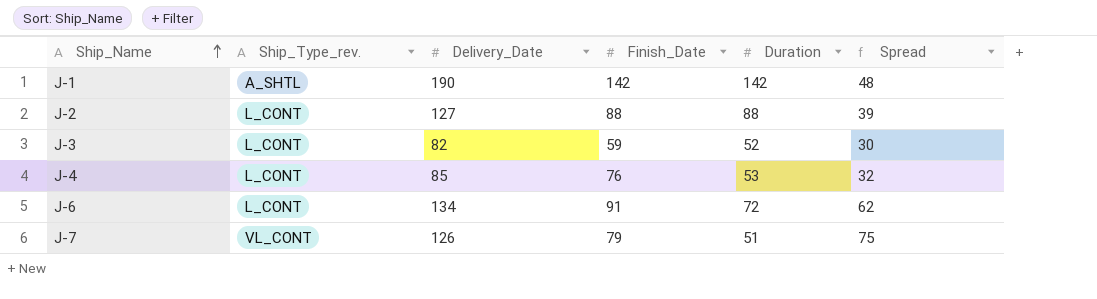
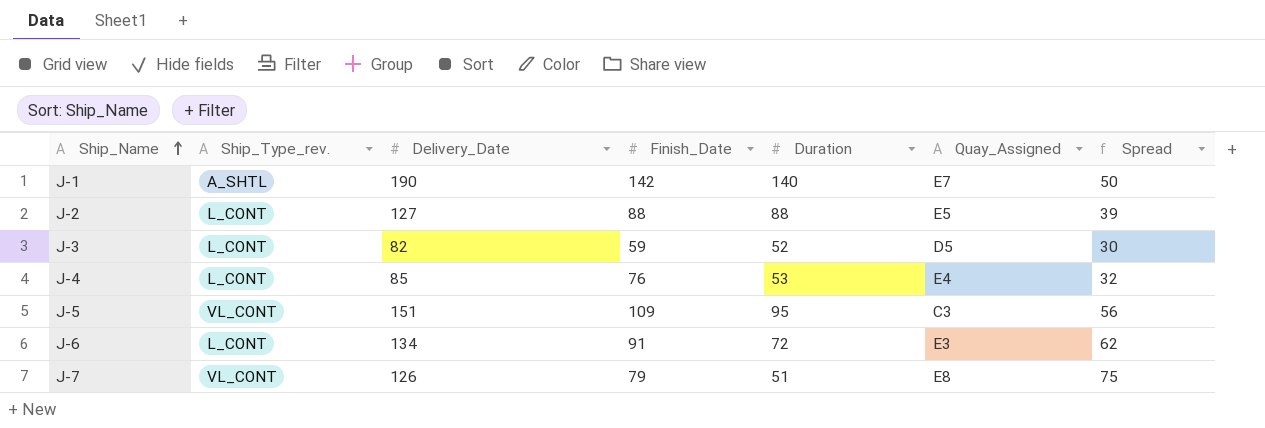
column Quay_Assigned | position: none -> 6
J-1 | Duration: 142 -> 140
J-1 | Spread: 48 -> 50
row J-5: none -> VL_CONT | 151 | 109 | 95 | C3 | 56

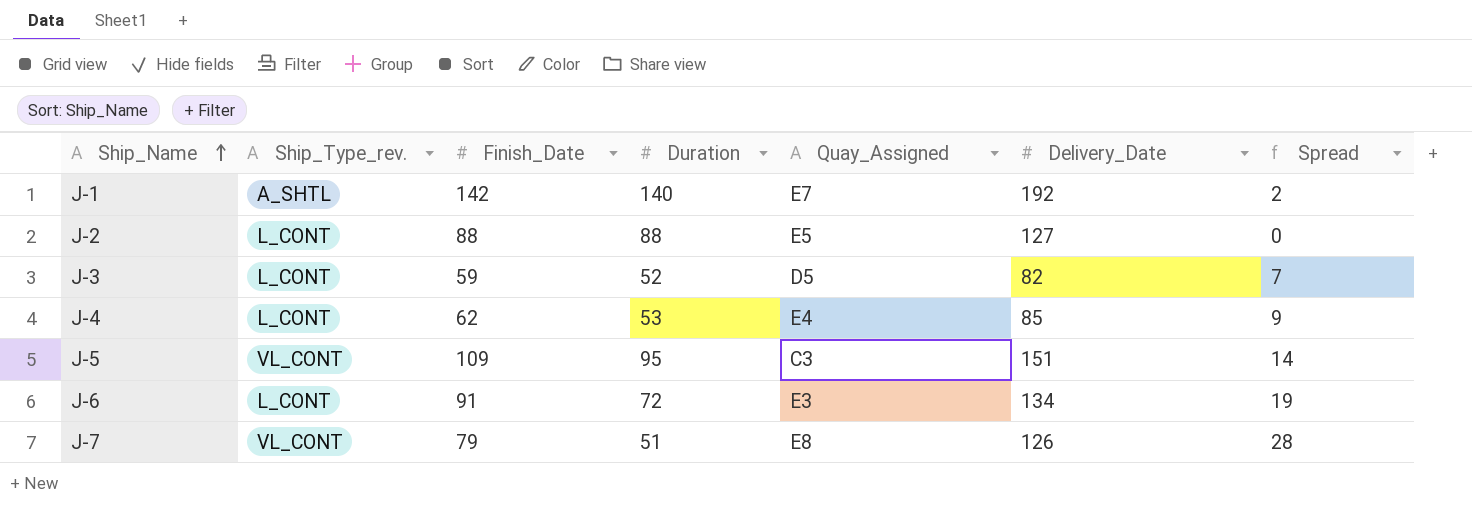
column Delivery_Date | position: 3 -> 6
column Spread | formula: [Delivery_Date] - [Duration] -> [Finish_Date] - [Duration]
J-1 | Delivery_Date: 190 -> 192
J-4 | Finish_Date: 76 -> 62

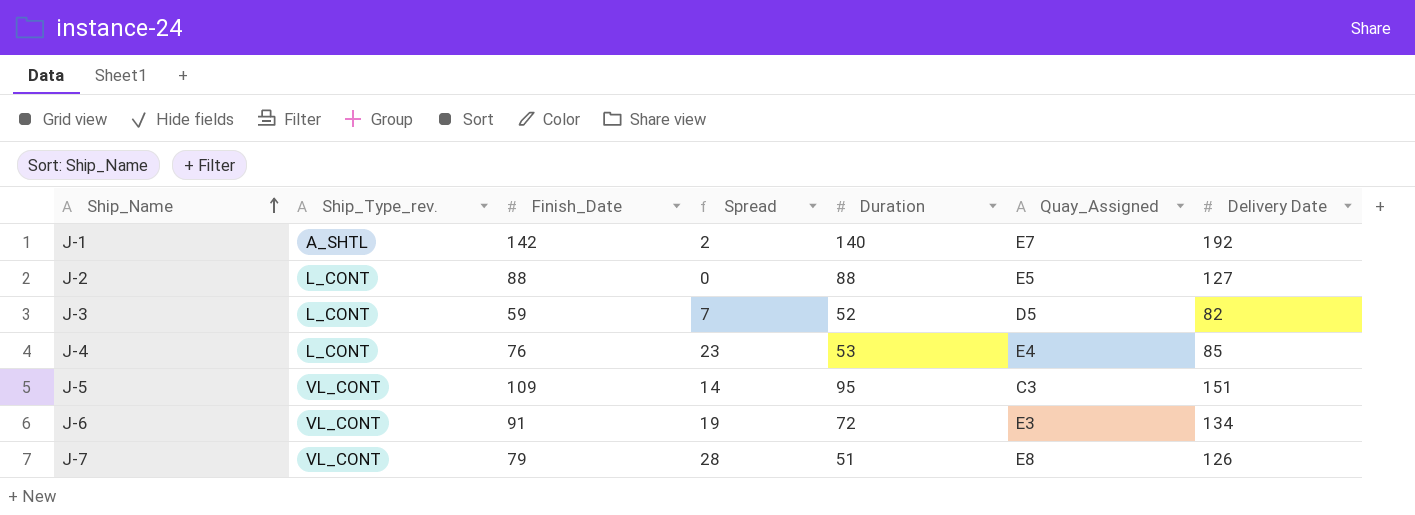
column Spread | position: 7 -> 4
column name: Delivery_Date -> Delivery Date
J-4 | Finish_Date: 62 -> 76
J-4 | Spread: 9 -> 23
J-6 | Ship_Type_rev.: L_CONT -> VL_CONT

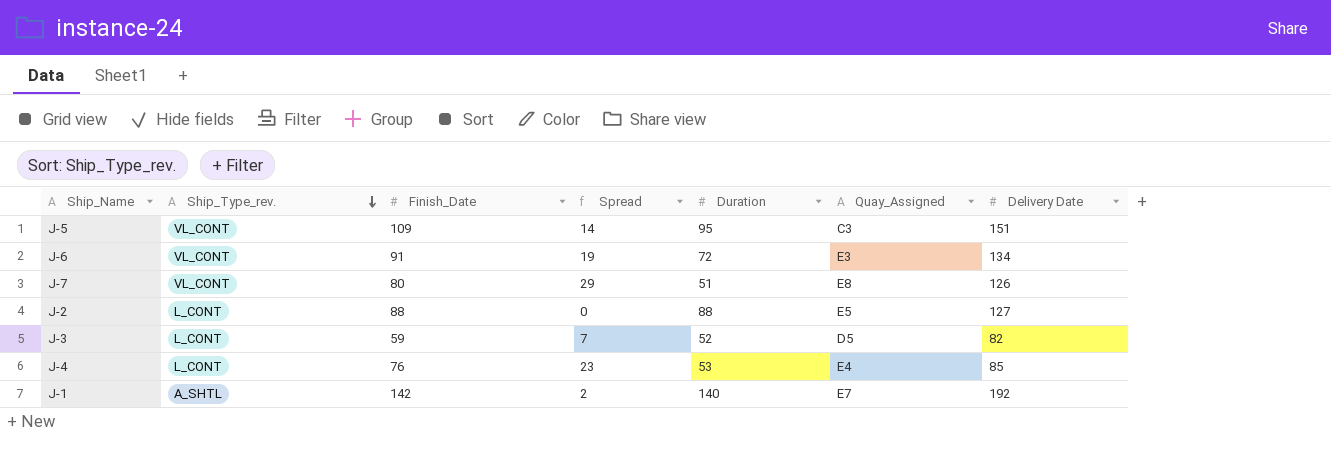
row order: Ship_Name ascending -> Ship_Type_rev. descending
J-7 | Finish_Date: 79 -> 80
J-7 | Spread: 28 -> 29

